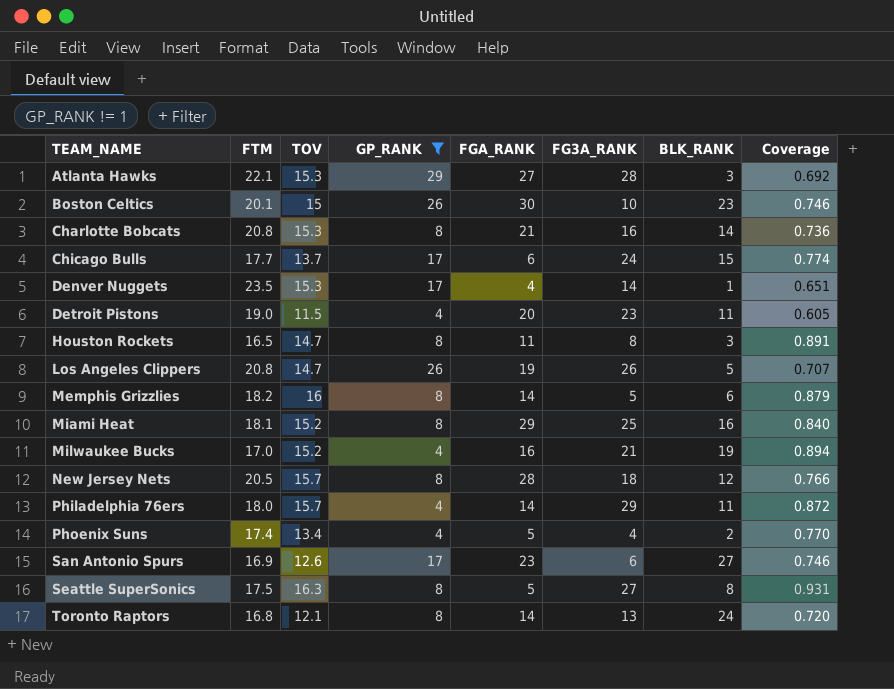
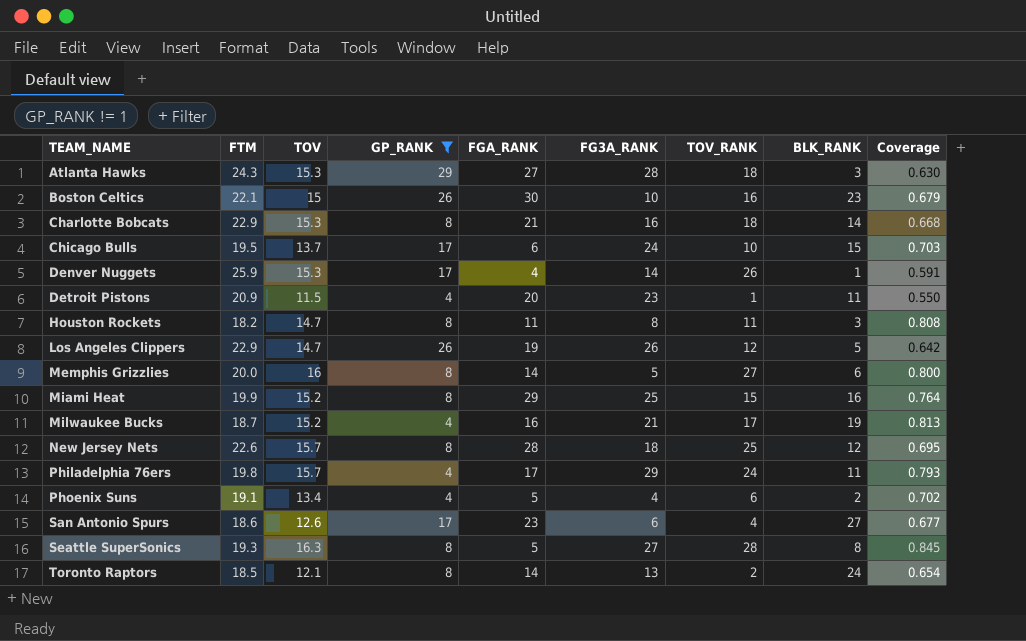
column TOV_RANK | position: none -> 7
Atlanta Hawks | FTM: 22.1 -> 24.3
Atlanta Hawks | Coverage: 0.692 -> 0.630
Boston Celtics | FTM: 20.1 -> 22.1
Boston Celtics | Coverage: 0.746 -> 0.679
Charlotte Bobcats | FTM: 20.8 -> 22.9
Charlotte Bobcats | Coverage: 0.736 -> 0.668
Chicago Bulls | FTM: 17.7 -> 19.5
Chicago Bulls | Coverage: 0.774 -> 0.703
Denver Nuggets | FTM: 23.5 -> 25.9
Denver Nuggets | Coverage: 0.651 -> 0.591
Detroit Pistons | FTM: 19.0 -> 20.9
Detroit Pistons | Coverage: 0.605 -> 0.550
Houston Rockets | FTM: 16.5 -> 18.2
Houston Rockets | Coverage: 0.891 -> 0.808
Los Angeles Clippers | FTM: 20.8 -> 22.9
Los Angeles Clippers | Coverage: 0.707 -> 0.642
Memphis Grizzlies | FTM: 18.2 -> 20.0
Memphis Grizzlies | Coverage: 0.879 -> 0.800
Miami Heat | FTM: 18.1 -> 19.9
Miami Heat | Coverage: 0.840 -> 0.764
Milwaukee Bucks | FTM: 17.0 -> 18.7
Milwaukee Bucks | Coverage: 0.894 -> 0.813
New Jersey Nets | FTM: 20.5 -> 22.6
New Jersey Nets | Coverage: 0.766 -> 0.695
Philadelphia 76ers | FTM: 18.0 -> 19.8
Philadelphia 76ers | FGA_RANK: 14 -> 17
Philadelphia 76ers | Coverage: 0.872 -> 0.793
Phoenix Suns | FTM: 17.4 -> 19.1
Phoenix Suns | Coverage: 0.770 -> 0.702
San Antonio Spurs | FTM: 16.9 -> 18.6
San Antonio Spurs | Coverage: 0.746 -> 0.677
Seattle SuperSonics | FTM: 17.5 -> 19.3
Seattle SuperSonics | Coverage: 0.931 -> 0.845
Toronto Raptors | FTM: 16.8 -> 18.5
Toronto Raptors | Coverage: 0.720 -> 0.654

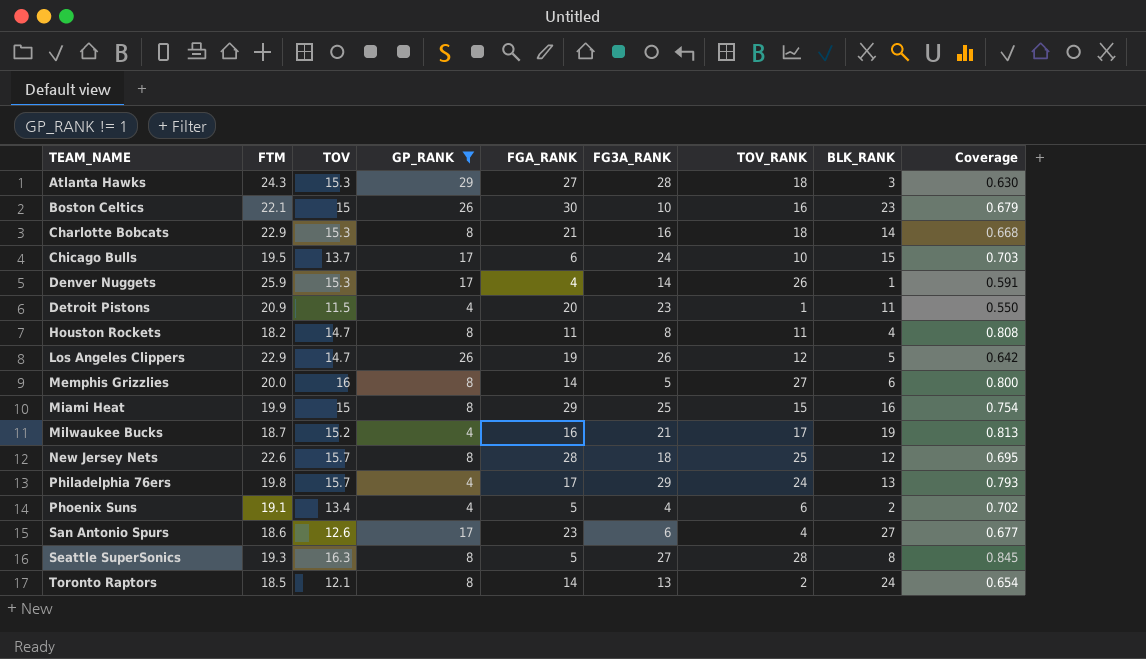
Houston Rockets | BLK_RANK: 3 -> 4
Miami Heat | TOV: 15.2 -> 15
Miami Heat | Coverage: 0.764 -> 0.754
Philadelphia 76ers | BLK_RANK: 11 -> 13

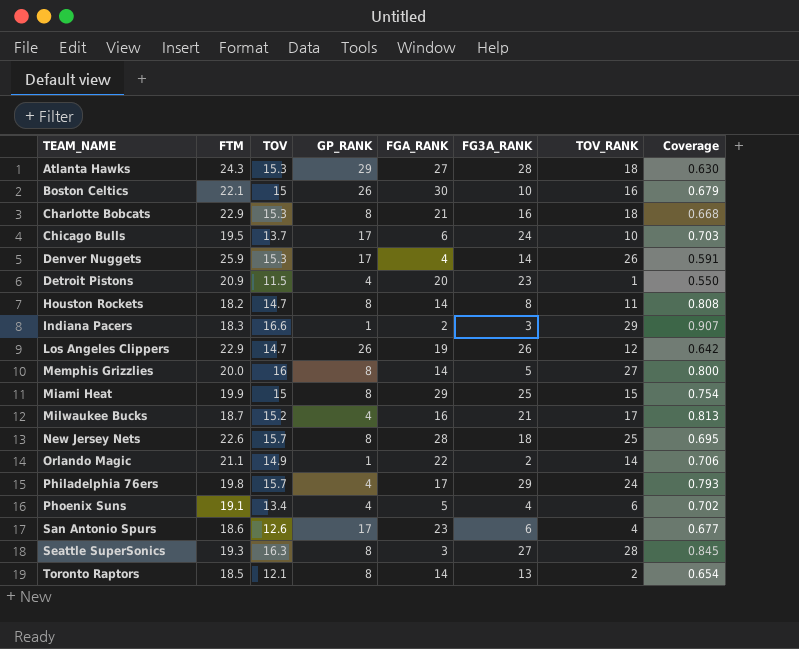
filter: GP_RANK != 1 -> none
column BLK_RANK | position: 8 -> none
Houston Rockets | FGA_RANK: 11 -> 14
Seattle SuperSonics | FGA_RANK: 5 -> 3

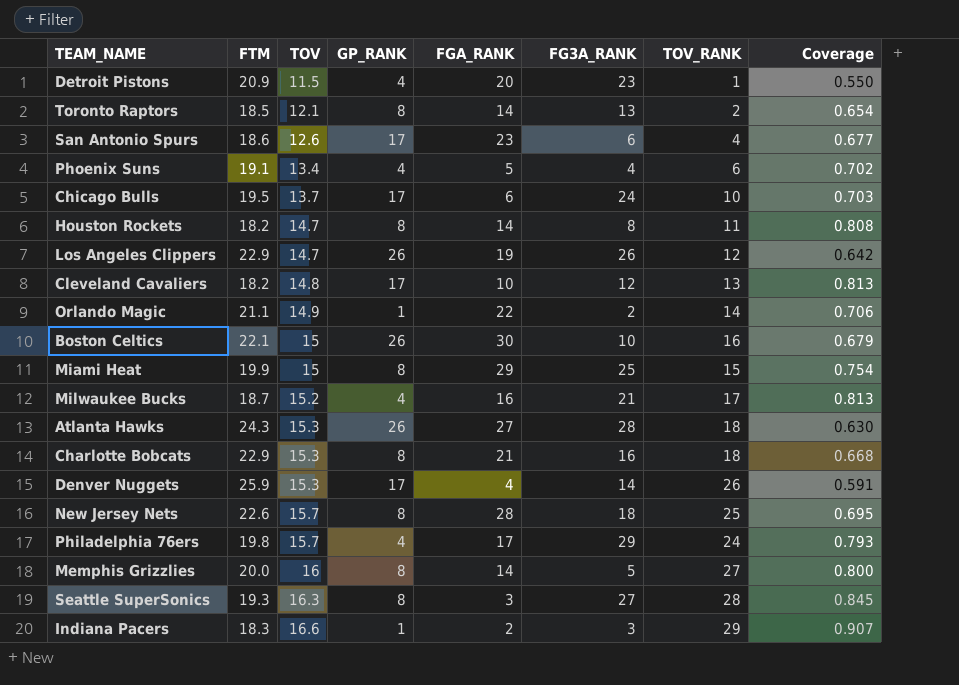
row order: TEAM_NAME ascending -> TOV ascending
row Cleveland Cavaliers: none -> 18.2 | 14.8 | 17 | 10 | 12 | 13 | 0.813
Atlanta Hawks | GP_RANK: 29 -> 26

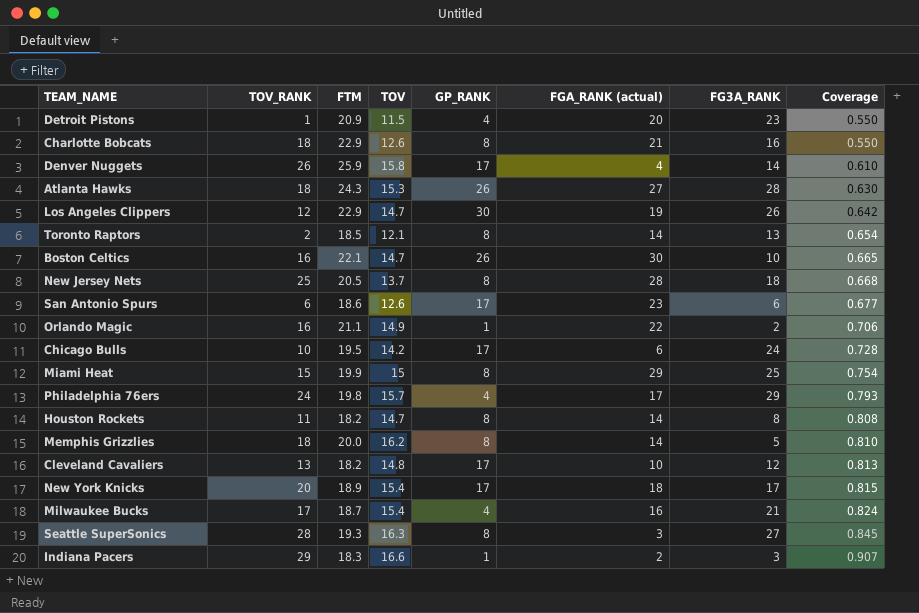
row order: TOV ascending -> Coverage ascending
column TOV_RANK | position: 7 -> 2
column name: FGA_RANK -> FGA_RANK (actual)
row Phoenix Suns: 19.1 | 13.4 | 4 | 5 | 4 | 6 | 0.702 -> none
Charlotte Bobcats | TOV: 15.3 -> 12.6
Charlotte Bobcats | Coverage: 0.668 -> 0.550
Denver Nuggets | TOV: 15.3 -> 15.8
Denver Nuggets | Coverage: 0.591 -> 0.610
Los Angeles Clippers | GP_RANK: 26 -> 30
Boston Celtics | TOV: 15 -> 14.7
Boston Celtics | Coverage: 0.679 -> 0.665
New Jersey Nets | FTM: 22.6 -> 20.5
New Jersey Nets | TOV: 15.7 -> 13.7
New Jersey Nets | Coverage: 0.695 -> 0.668
San Antonio Spurs | TOV_RANK: 4 -> 6
Orlando Magic | TOV_RANK: 14 -> 16
Chicago Bulls | TOV: 13.7 -> 14.2
Chicago Bulls | Coverage: 0.703 -> 0.728
Memphis Grizzlies | TOV_RANK: 27 -> 18
Memphis Grizzlies | TOV: 16 -> 16.2
Memphis Grizzlies | Coverage: 0.800 -> 0.810
row New York Knicks: none -> 20 | 18.9 | 15.4 | 17 | 18 | 17 | 0.815
Milwaukee Bucks | TOV: 15.2 -> 15.4
Milwaukee Bucks | Coverage: 0.813 -> 0.824

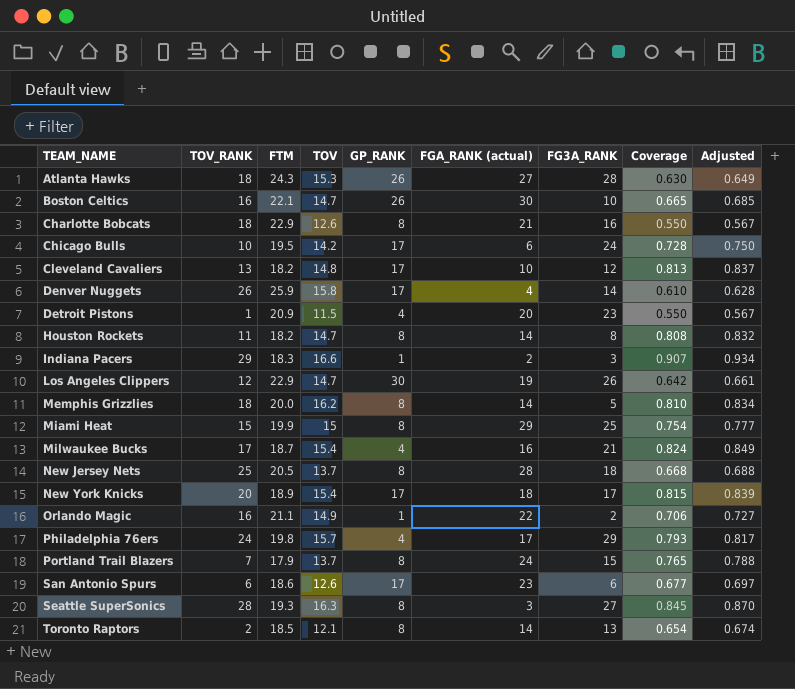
row order: Coverage ascending -> TEAM_NAME ascending
column Adjusted | formula: none -> [Coverage] * 1.03
row Portland Trail Blazers: none -> 7 | 17.9 | 13.7 | 8 | 24 | 15 | 0.765 | 0.788

